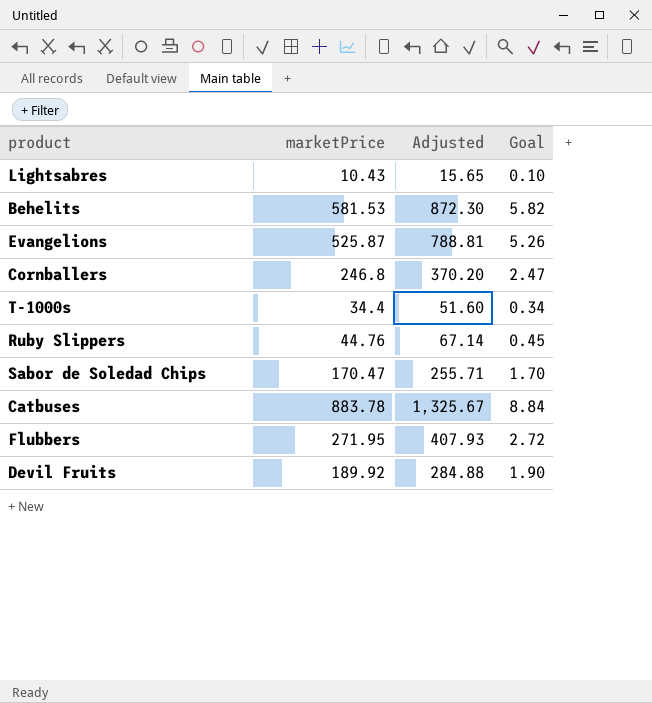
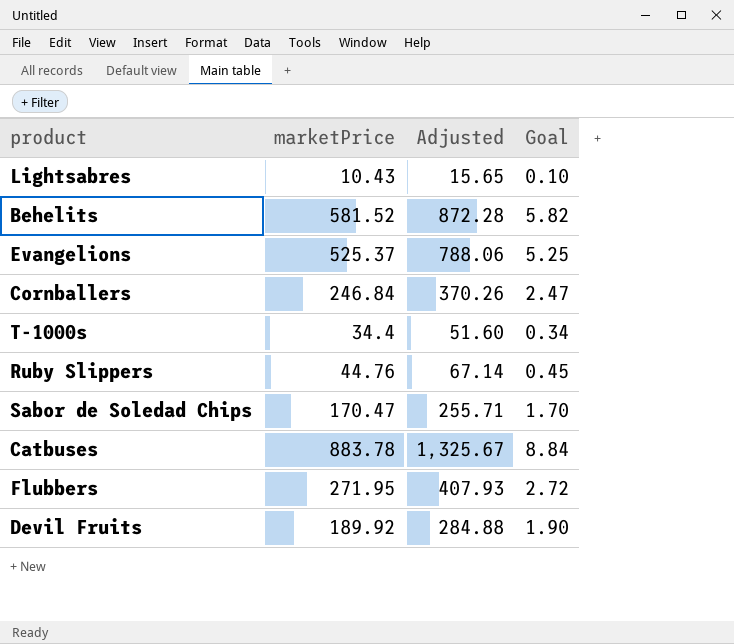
Behelits | marketPrice: 581.53 -> 581.52
Behelits | Adjusted: 872.30 -> 872.28
Evangelions | marketPrice: 525.87 -> 525.37
Evangelions | Adjusted: 788.81 -> 788.06
Evangelions | Goal: 5.26 -> 5.25
Cornballers | marketPrice: 246.8 -> 246.84
Cornballers | Adjusted: 370.20 -> 370.26

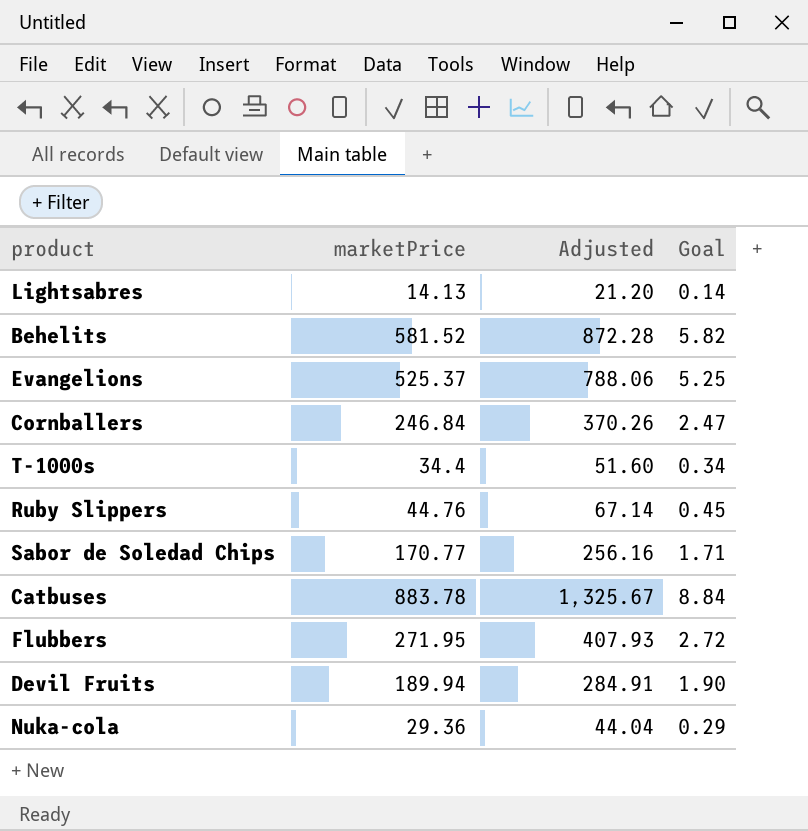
Lightsabres | marketPrice: 10.43 -> 14.13
Lightsabres | Adjusted: 15.65 -> 21.20
Lightsabres | Goal: 0.10 -> 0.14
Sabor de Soledad Chips | marketPrice: 170.47 -> 170.77
Sabor de Soledad Chips | Adjusted: 255.71 -> 256.16
Sabor de Soledad Chips | Goal: 1.70 -> 1.71
Devil Fruits | marketPrice: 189.92 -> 189.94
Devil Fruits | Adjusted: 284.88 -> 284.91
row Nuka-cola: none -> 29.36 | 44.04 | 0.29

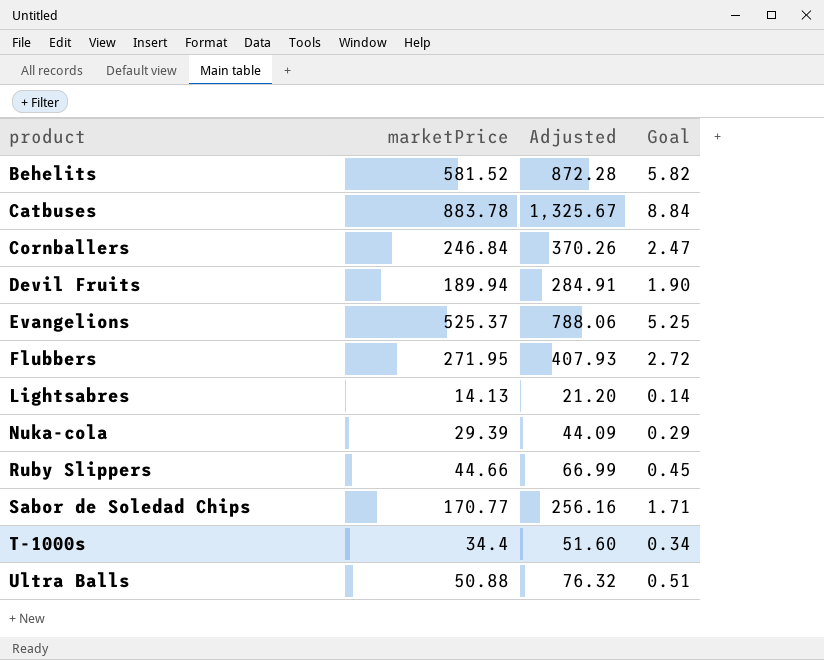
row order: none -> product ascending
Nuka-cola | marketPrice: 29.36 -> 29.39
Nuka-cola | Adjusted: 44.04 -> 44.09
Ruby Slippers | marketPrice: 44.76 -> 44.66
Ruby Slippers | Adjusted: 67.14 -> 66.99
row Ultra Balls: none -> 50.88 | 76.32 | 0.51

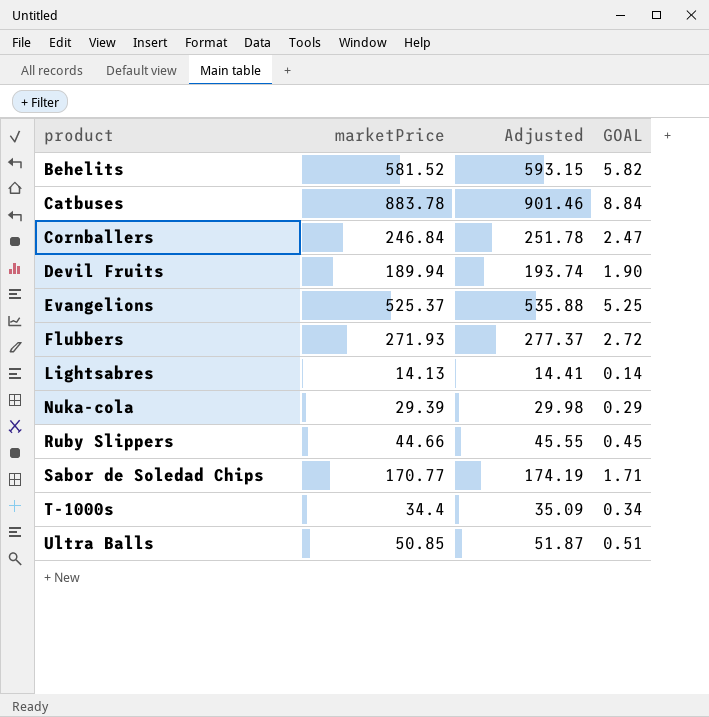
column Adjusted | formula: [marketPrice] * 1.5 -> [marketPrice] * 1.02
column name: Goal -> GOAL
Flubbers | marketPrice: 271.95 -> 271.93
Ultra Balls | marketPrice: 50.88 -> 50.85

